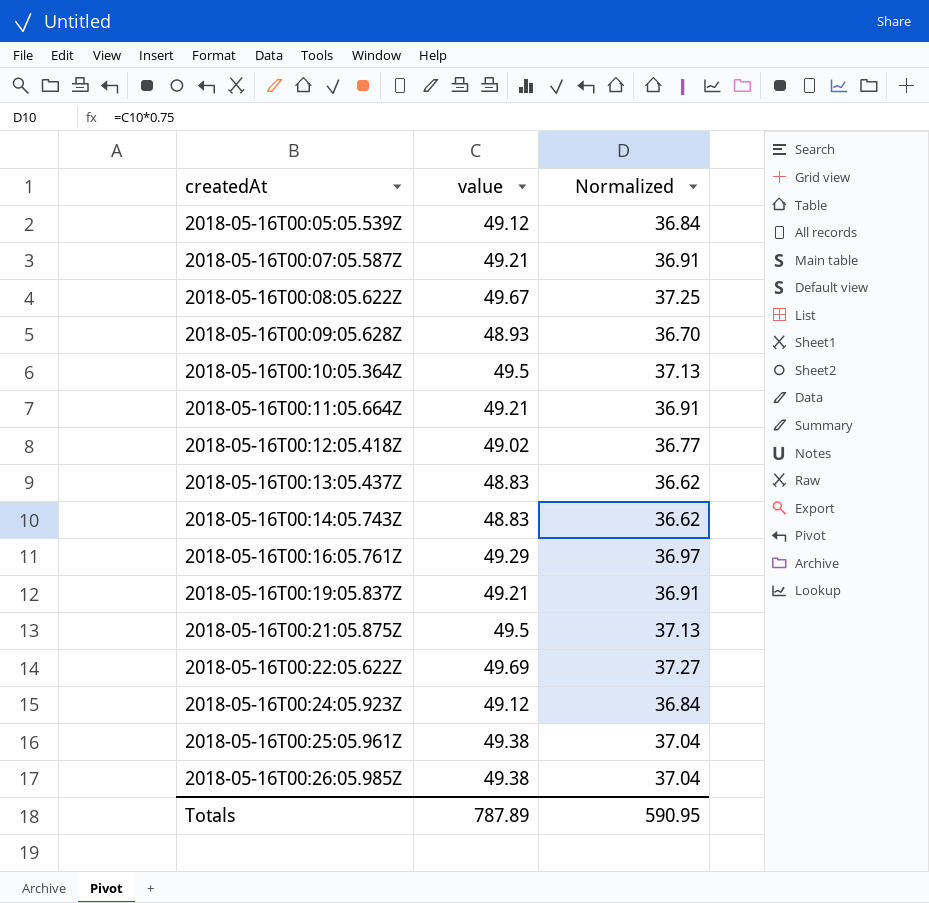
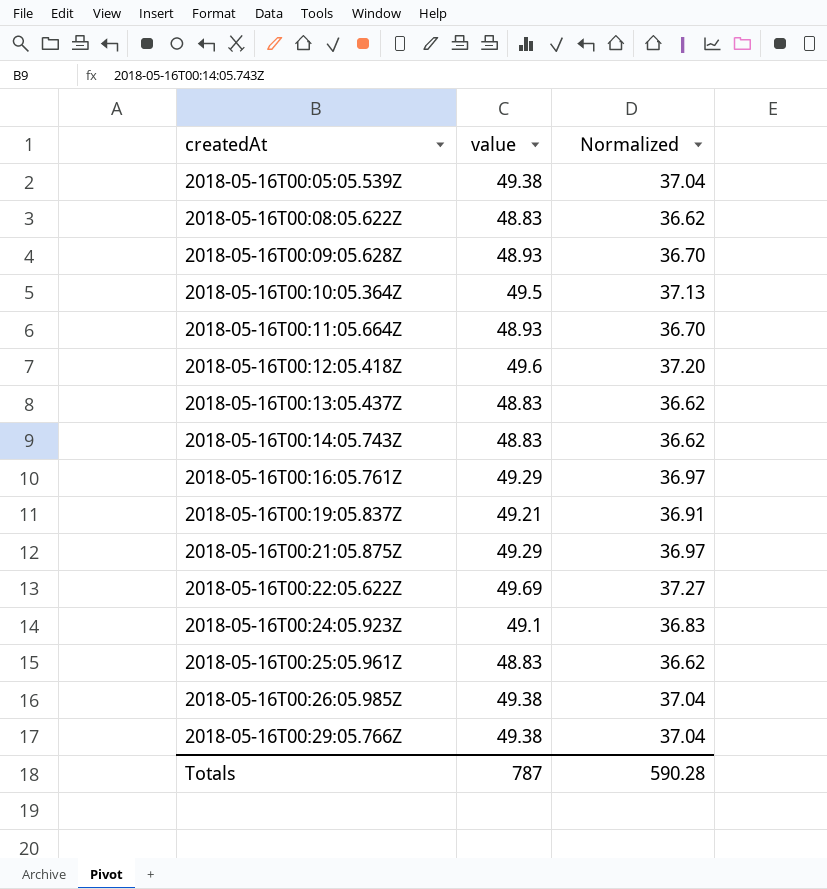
row 2018-05-16T00:07:05.587Z: 49.21 | 36.91 -> none
2018-05-16T00:05:05.539Z | value: 49.12 -> 49.38
2018-05-16T00:05:05.539Z | Normalized: 36.84 -> 37.04
2018-05-16T00:08:05.622Z | value: 49.67 -> 48.83
2018-05-16T00:08:05.622Z | Normalized: 37.25 -> 36.62
2018-05-16T00:11:05.664Z | value: 49.21 -> 48.93
2018-05-16T00:11:05.664Z | Normalized: 36.91 -> 36.70
2018-05-16T00:12:05.418Z | value: 49.02 -> 49.6
2018-05-16T00:12:05.418Z | Normalized: 36.77 -> 37.20
2018-05-16T00:21:05.875Z | value: 49.5 -> 49.29
2018-05-16T00:21:05.875Z | Normalized: 37.13 -> 36.97
2018-05-16T00:24:05.923Z | value: 49.12 -> 49.1
2018-05-16T00:24:05.923Z | Normalized: 36.84 -> 36.83
2018-05-16T00:25:05.961Z | value: 49.38 -> 48.83
2018-05-16T00:25:05.961Z | Normalized: 37.04 -> 36.62
row 2018-05-16T00:29:05.766Z: none -> 49.38 | 37.04
Totals | value: 787.89 -> 787
Totals | Normalized: 590.95 -> 590.28

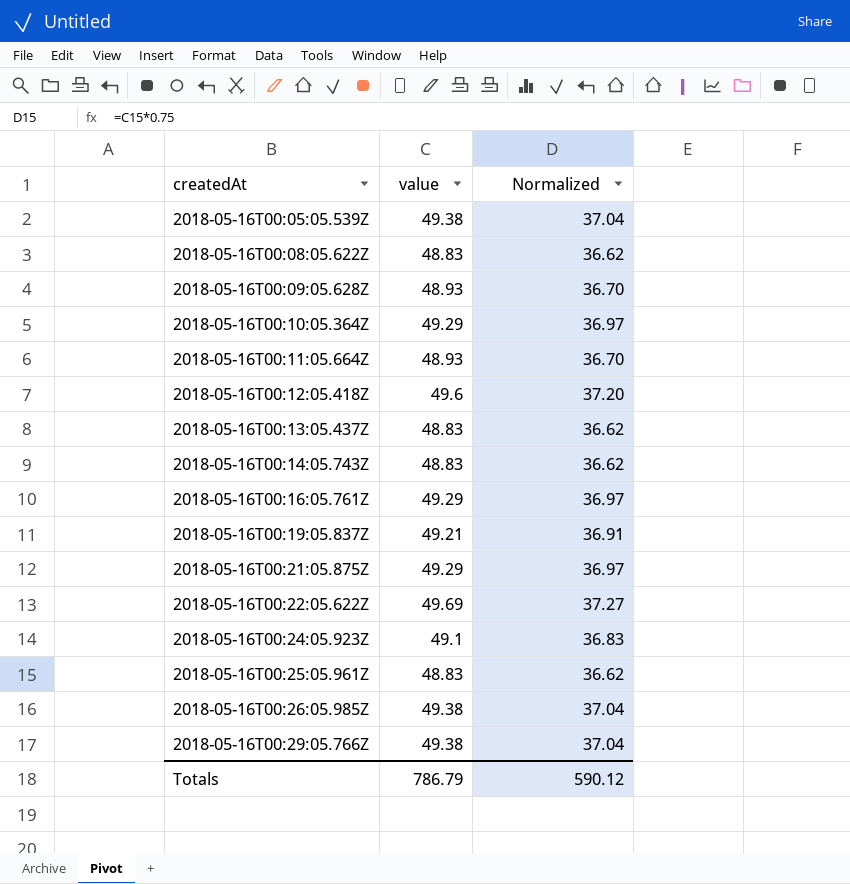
2018-05-16T00:10:05.364Z | value: 49.5 -> 49.29
2018-05-16T00:10:05.364Z | Normalized: 37.13 -> 36.97
Totals | value: 787 -> 786.79
Totals | Normalized: 590.28 -> 590.12

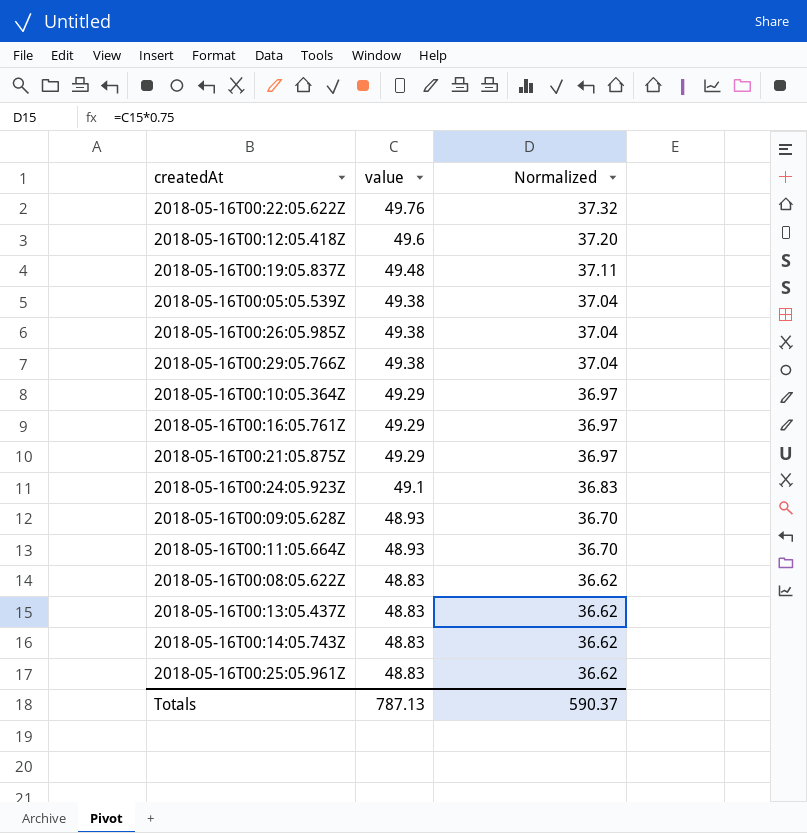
row order: createdAt ascending -> value descending
2018-05-16T00:22:05.622Z | value: 49.69 -> 49.76
2018-05-16T00:22:05.622Z | Normalized: 37.27 -> 37.32
2018-05-16T00:19:05.837Z | value: 49.21 -> 49.48
2018-05-16T00:19:05.837Z | Normalized: 36.91 -> 37.11
Totals | value: 786.79 -> 787.13
Totals | Normalized: 590.12 -> 590.37

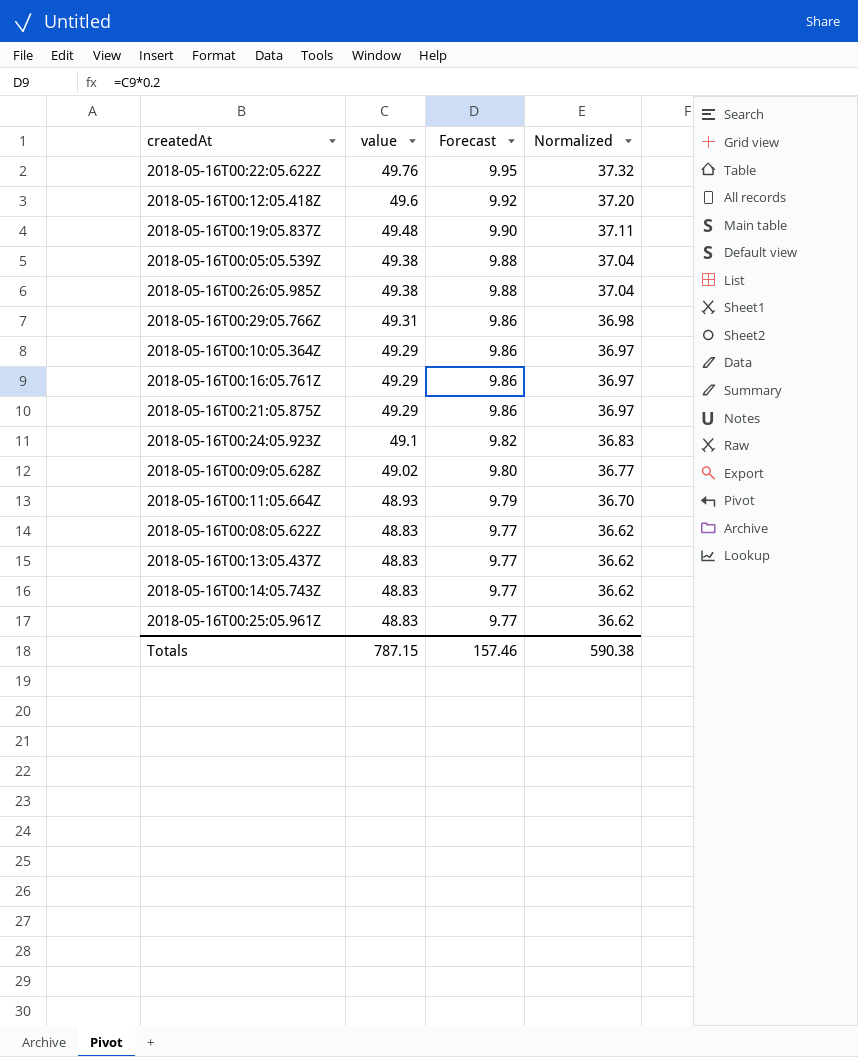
column Forecast | formula: none -> [value] * 0.2
2018-05-16T00:29:05.766Z | value: 49.38 -> 49.31
2018-05-16T00:29:05.766Z | Normalized: 37.04 -> 36.98
2018-05-16T00:09:05.628Z | value: 48.93 -> 49.02
2018-05-16T00:09:05.628Z | Normalized: 36.70 -> 36.77
Totals | value: 787.13 -> 787.15
Totals | Normalized: 590.37 -> 590.38

